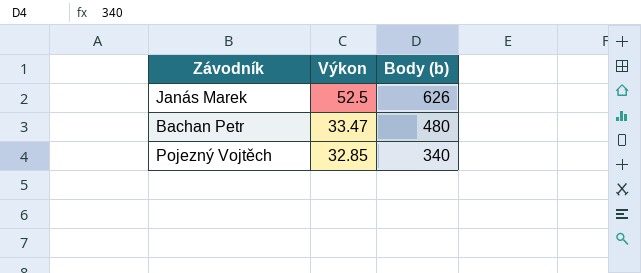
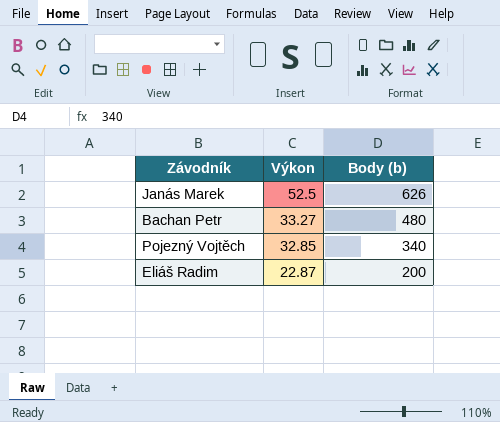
Bachan Petr | Výkon: 33.47 -> 33.27
row Eliáš Radim: none -> 22.87 | 200

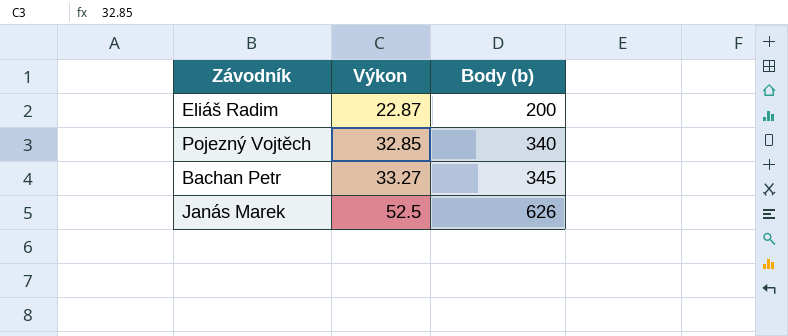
row order: Výkon descending -> Výkon ascending
Bachan Petr | Body (b): 480 -> 345

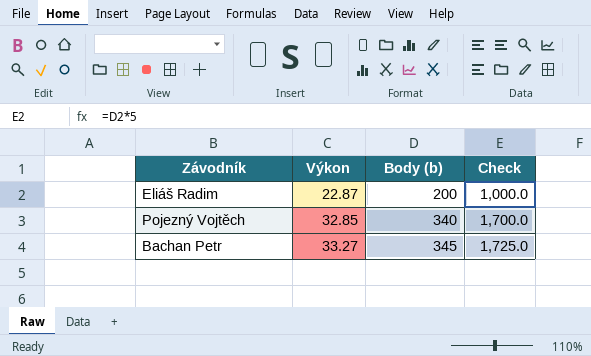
column Check | formula: none -> [Body (b)] * 5
row Janás Marek: 52.5 | 626 -> none

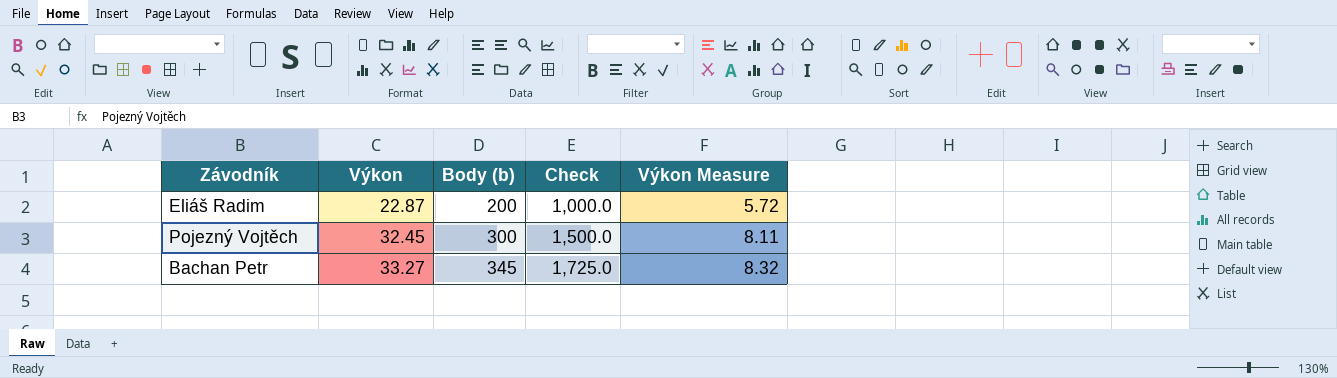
column Výkon Measure | formula: none -> [Výkon] * 0.25
Pojezný Vojtěch | Výkon: 32.85 -> 32.45
Pojezný Vojtěch | Body (b): 340 -> 300
Pojezný Vojtěch | Check: 1,700.0 -> 1,500.0

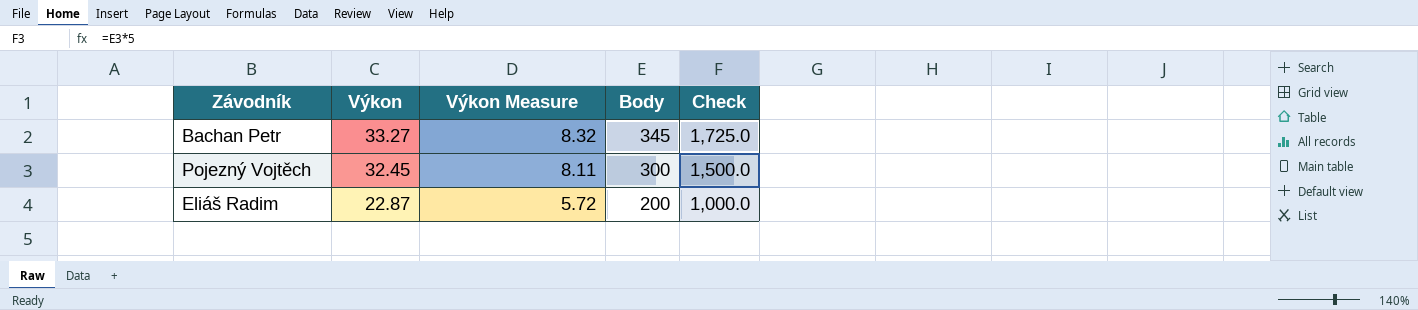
row order: Výkon ascending -> Výkon descending
column Výkon Measure | position: 5 -> 3
column name: Body (b) -> Body

